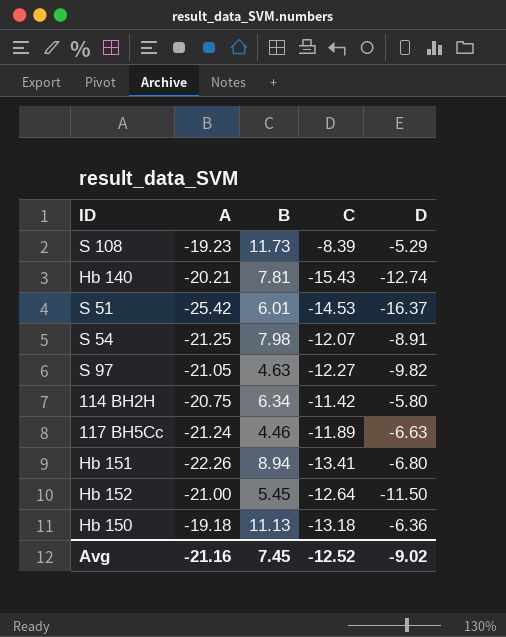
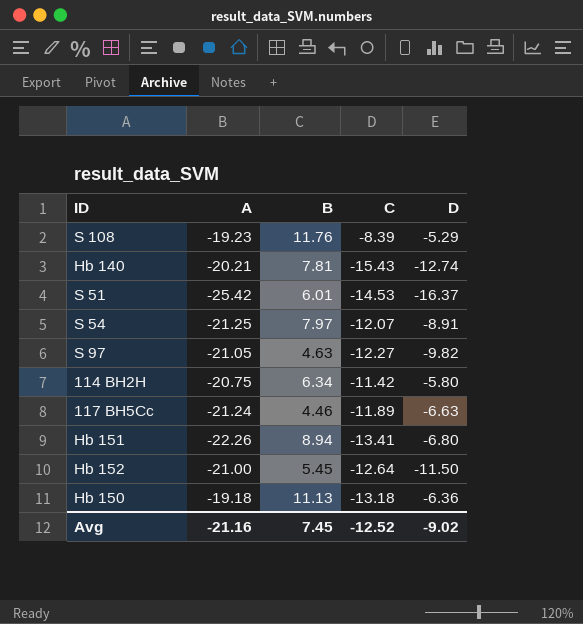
S 108 | B: 11.73 -> 11.76
S 54 | B: 7.98 -> 7.97

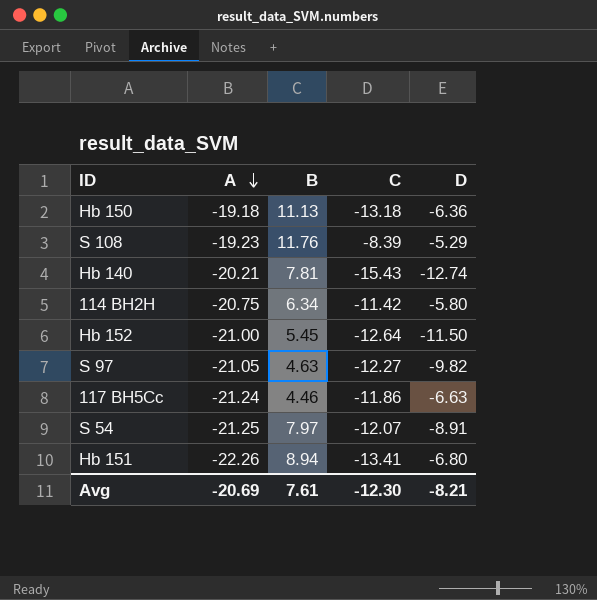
row order: none -> A descending
row S 51: -25.42 | 6.01 | -14.53 | -16.37 -> none
117 BH5Cc | C: -11.89 -> -11.86
Avg | A: -21.16 -> -20.69
Avg | B: 7.45 -> 7.61
Avg | C: -12.52 -> -12.30
Avg | D: -9.02 -> -8.21

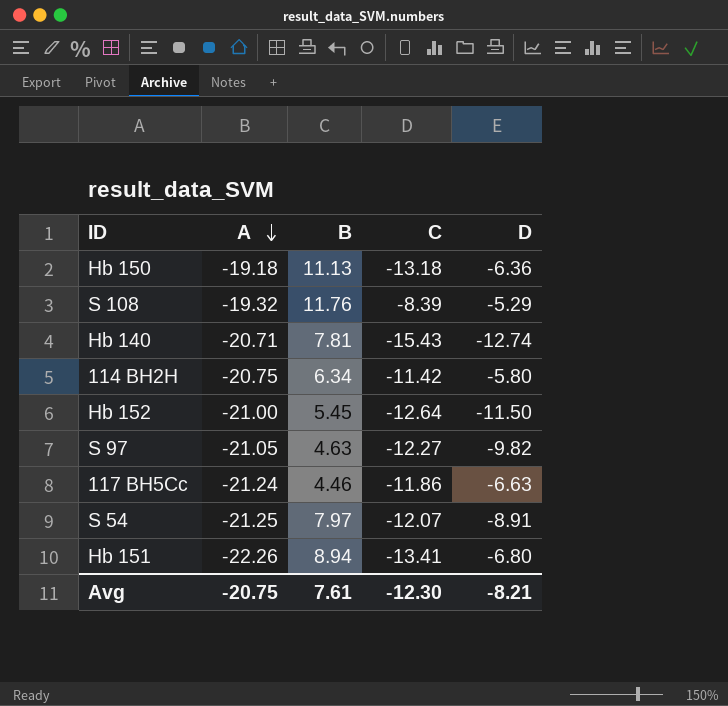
S 108 | A: -19.23 -> -19.32
Hb 140 | A: -20.21 -> -20.71
Avg | A: -20.69 -> -20.75

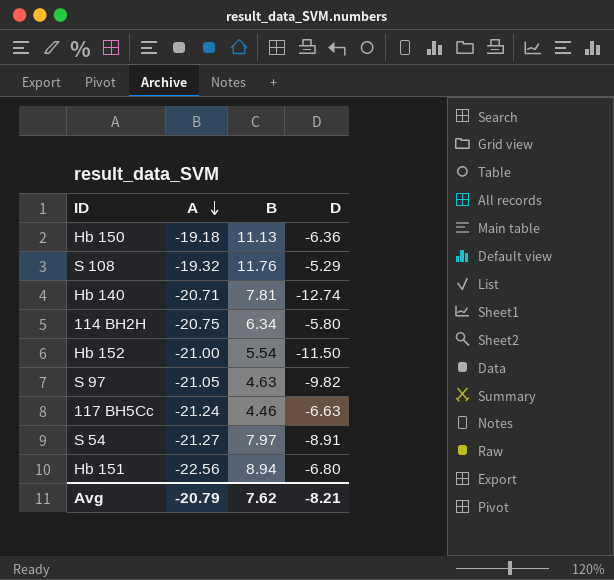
column C | position: 4 -> none
Hb 152 | B: 5.45 -> 5.54
S 54 | A: -21.25 -> -21.27
Hb 151 | A: -22.26 -> -22.56
Avg | A: -20.75 -> -20.79
Avg | B: 7.61 -> 7.62

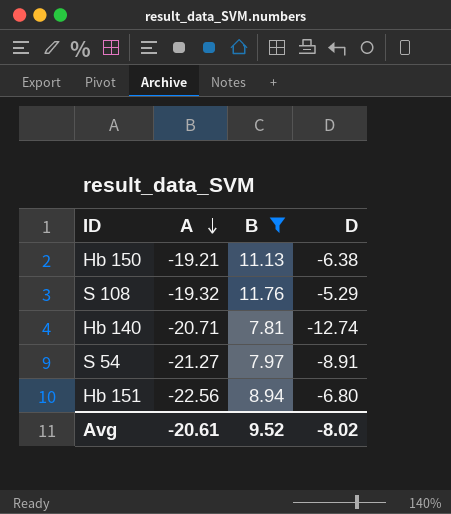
filter: none -> B >= 7.81
Hb 150 | A: -19.18 -> -19.21
Hb 150 | D: -6.36 -> -6.38
Avg | A: -20.79 -> -20.61
Avg | B: 7.62 -> 9.52
Avg | D: -8.21 -> -8.02

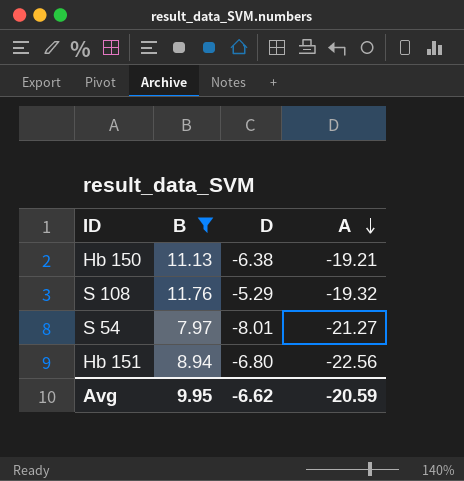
column A | position: 2 -> 4
row Hb 140: -20.71 | 7.81 | -12.74 -> none
S 54 | D: -8.91 -> -8.01
Avg | B: 9.52 -> 9.95
Avg | D: -8.02 -> -6.62
Avg | A: -20.61 -> -20.59

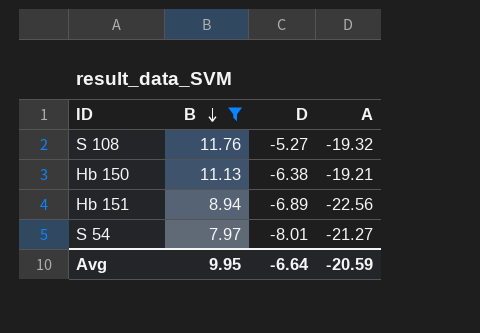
row order: A descending -> B descending
S 108 | D: -5.29 -> -5.27
Hb 151 | D: -6.80 -> -6.89
Avg | D: -6.62 -> -6.64

